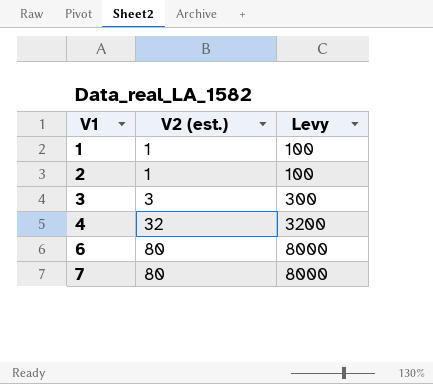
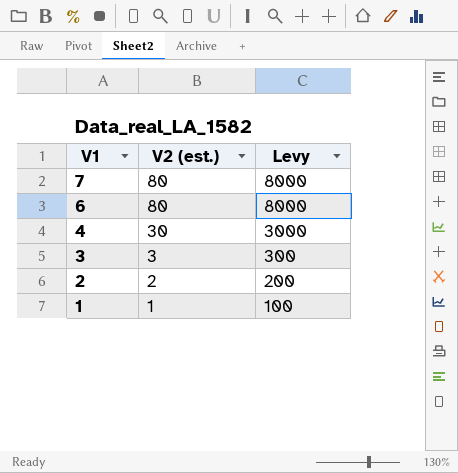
row order: V1 ascending -> V1 descending
4 | V2 (est.): 32 -> 30
4 | Levy: 3200 -> 3000
2 | V2 (est.): 1 -> 2
2 | Levy: 100 -> 200

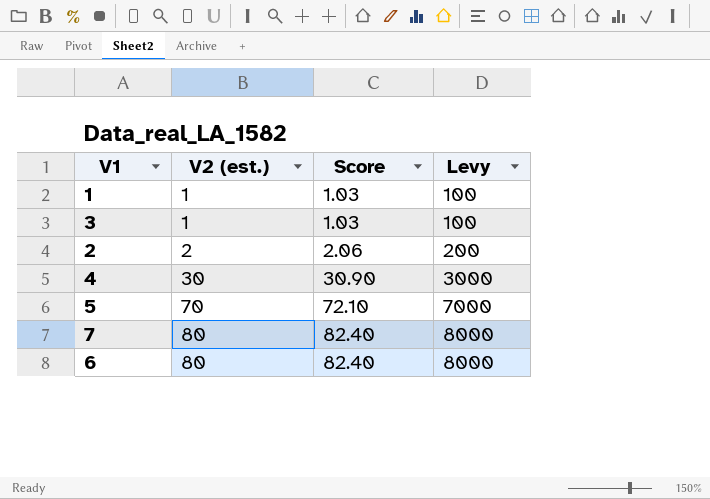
row order: V1 descending -> V2 (est.) ascending
column Score | formula: none -> [V2 (est.)] * 1.03
3 | V2 (est.): 3 -> 1
3 | Levy: 300 -> 100
row 5: none -> 70 | 72.10 | 7000

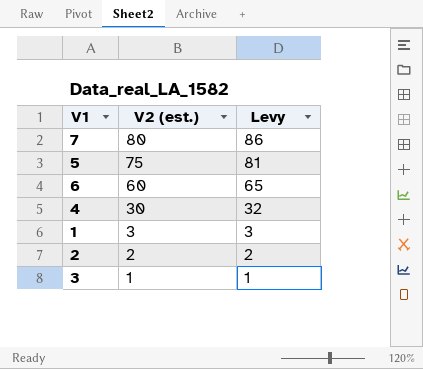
row order: V2 (est.) ascending -> V2 (est.) descending
column Score | formula: [V2 (est.)] * 1.03 -> none
column Levy | formula: [V2 (est.)] * 100 -> [V2 (est.)] * 1.08
5 | V2 (est.): 70 -> 75
6 | V2 (est.): 80 -> 60
1 | V2 (est.): 1 -> 3

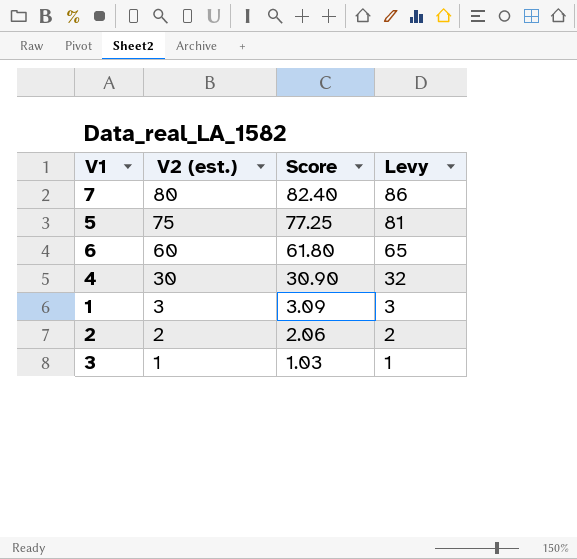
column Score | formula: none -> [V2 (est.)] * 1.03

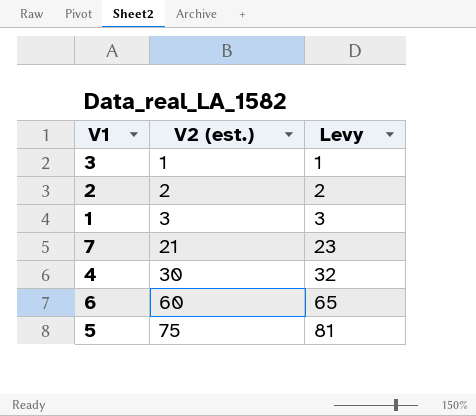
row order: V2 (est.) descending -> V2 (est.) ascending
column Score | formula: [V2 (est.)] * 1.03 -> none
7 | V2 (est.): 80 -> 21
7 | Levy: 86 -> 23

